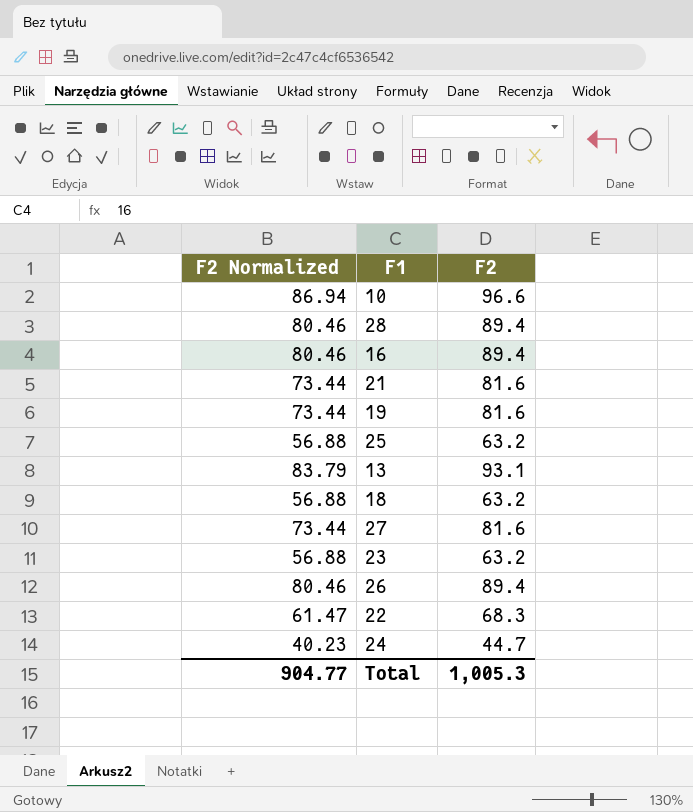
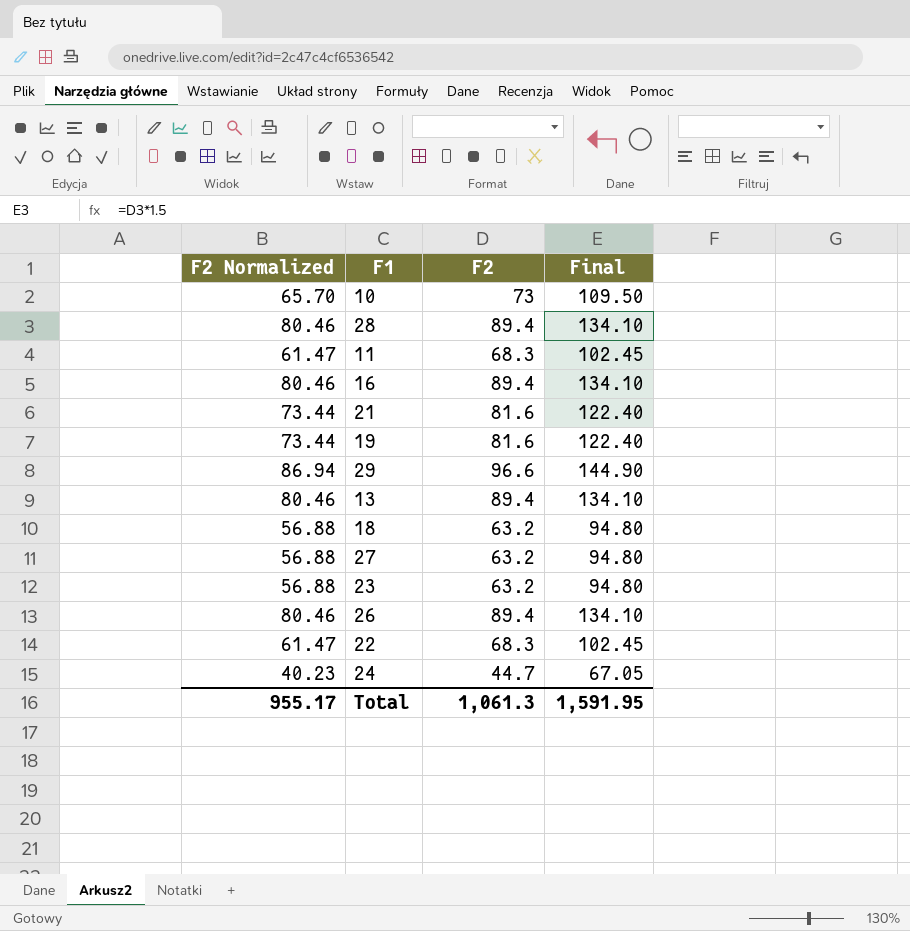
column Final | formula: none -> [F2] * 1.5
row 25: 56.88 | 63.2 -> none
10 | F2 Normalized: 86.94 -> 65.70
10 | F2: 96.6 -> 73
row 11: none -> 61.47 | 68.3 | 102.45
row 29: none -> 86.94 | 96.6 | 144.90
13 | F2 Normalized: 83.79 -> 80.46
13 | F2: 93.1 -> 89.4
27 | F2 Normalized: 73.44 -> 56.88
27 | F2: 81.6 -> 63.2
Total | F2 Normalized: 904.77 -> 955.17
Total | F2: 1,005.3 -> 1,061.3

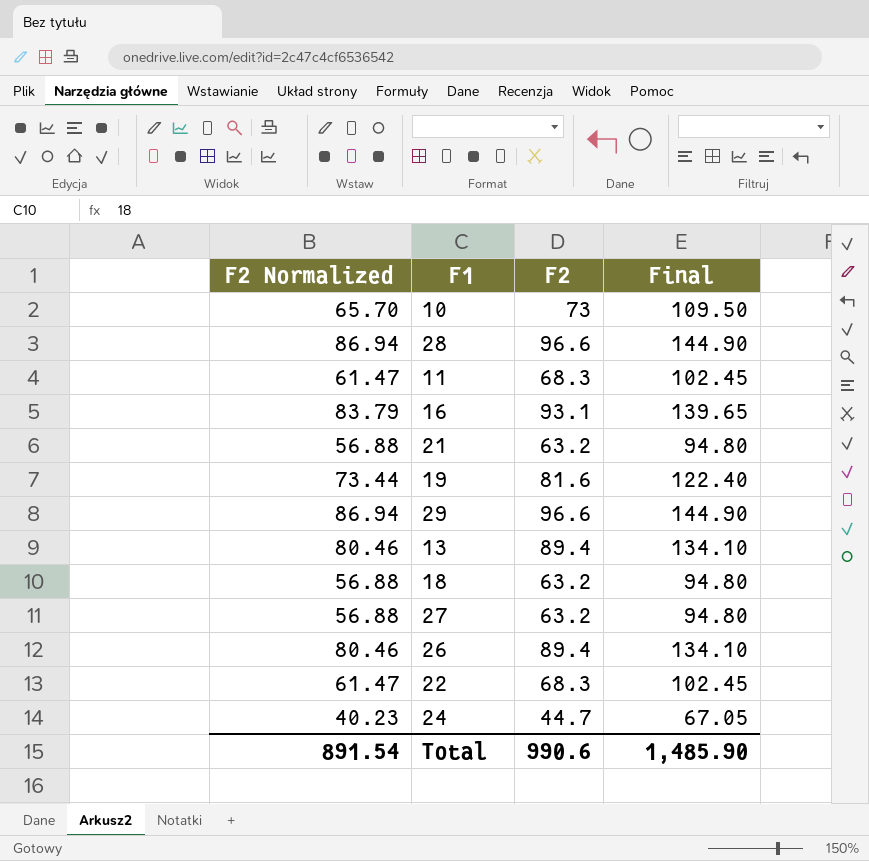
row 23: 56.88 | 63.2 | 94.80 -> none
28 | F2 Normalized: 80.46 -> 86.94
28 | F2: 89.4 -> 96.6
28 | Final: 134.10 -> 144.90
16 | F2 Normalized: 80.46 -> 83.79
16 | F2: 89.4 -> 93.1
16 | Final: 134.10 -> 139.65
21 | F2 Normalized: 73.44 -> 56.88
21 | F2: 81.6 -> 63.2
21 | Final: 122.40 -> 94.80
Total | F2 Normalized: 955.17 -> 891.54
Total | F2: 1,061.3 -> 990.6
Total | Final: 1,591.95 -> 1,485.90

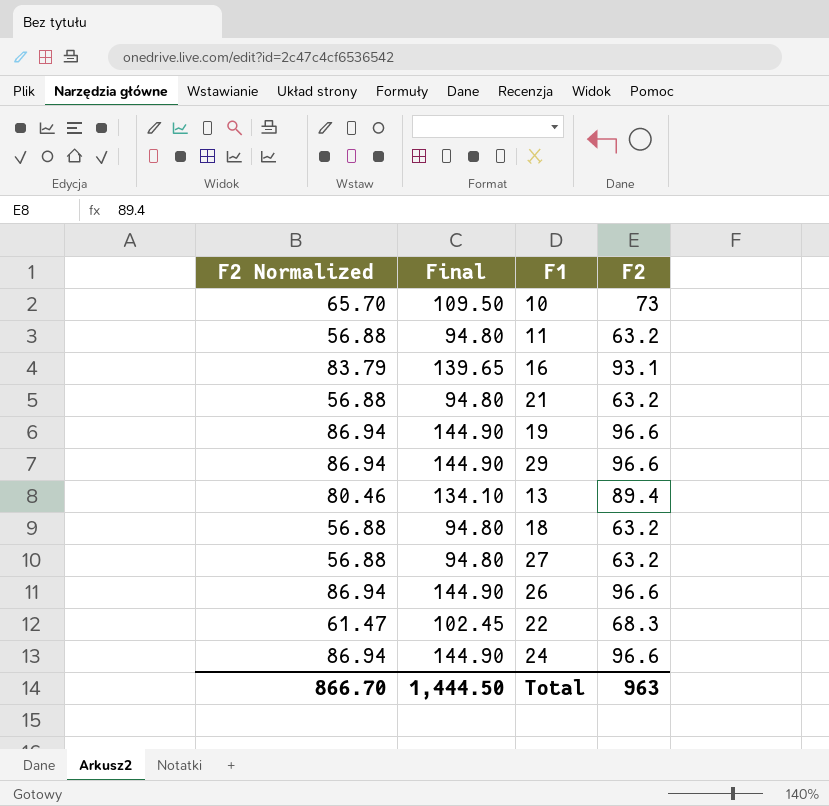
column Final | position: 4 -> 2
row 28: 86.94 | 96.6 | 144.90 -> none
11 | F2 Normalized: 61.47 -> 56.88
11 | Final: 102.45 -> 94.80
11 | F2: 68.3 -> 63.2
19 | F2 Normalized: 73.44 -> 86.94
19 | Final: 122.40 -> 144.90
19 | F2: 81.6 -> 96.6
26 | F2 Normalized: 80.46 -> 86.94
26 | Final: 134.10 -> 144.90
26 | F2: 89.4 -> 96.6
24 | F2 Normalized: 40.23 -> 86.94
24 | Final: 67.05 -> 144.90
24 | F2: 44.7 -> 96.6
Total | F2 Normalized: 891.54 -> 866.70
Total | Final: 1,485.90 -> 1,444.50
Total | F2: 990.6 -> 963

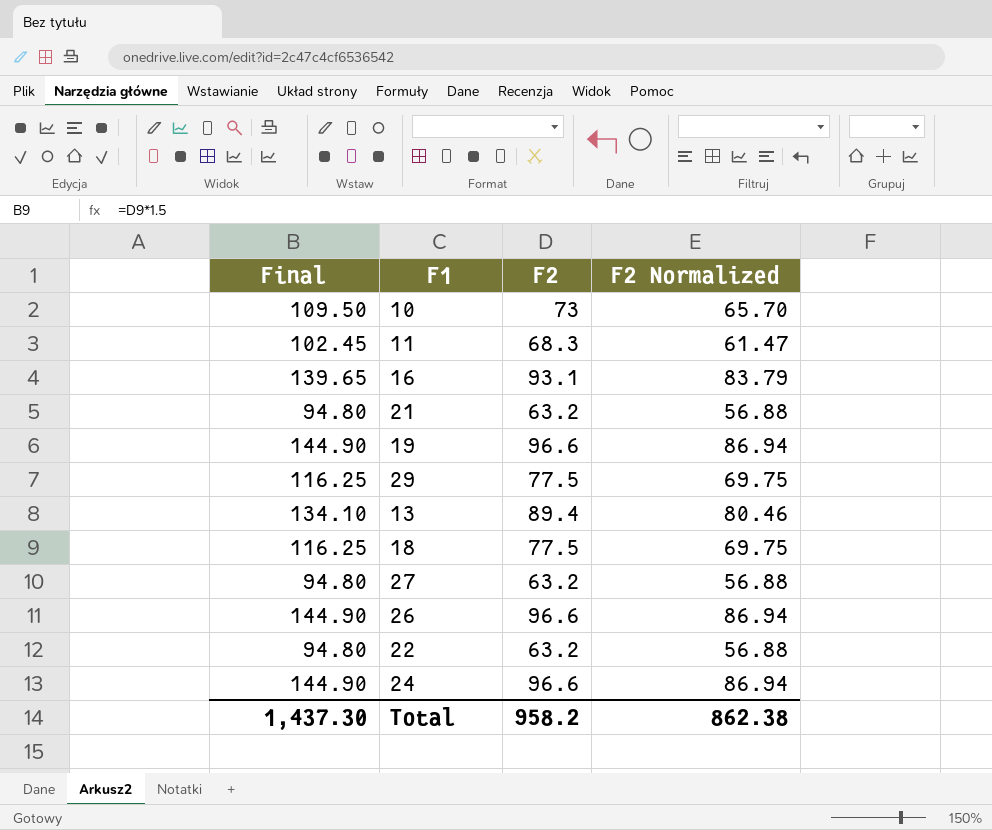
column F2 Normalized | position: 1 -> 4
11 | Final: 94.80 -> 102.45
11 | F2: 63.2 -> 68.3
11 | F2 Normalized: 56.88 -> 61.47
29 | Final: 144.90 -> 116.25
29 | F2: 96.6 -> 77.5
29 | F2 Normalized: 86.94 -> 69.75
18 | Final: 94.80 -> 116.25
18 | F2: 63.2 -> 77.5
18 | F2 Normalized: 56.88 -> 69.75
22 | Final: 102.45 -> 94.80
22 | F2: 68.3 -> 63.2
22 | F2 Normalized: 61.47 -> 56.88
Total | Final: 1,444.50 -> 1,437.30
Total | F2: 963 -> 958.2
Total | F2 Normalized: 866.70 -> 862.38

